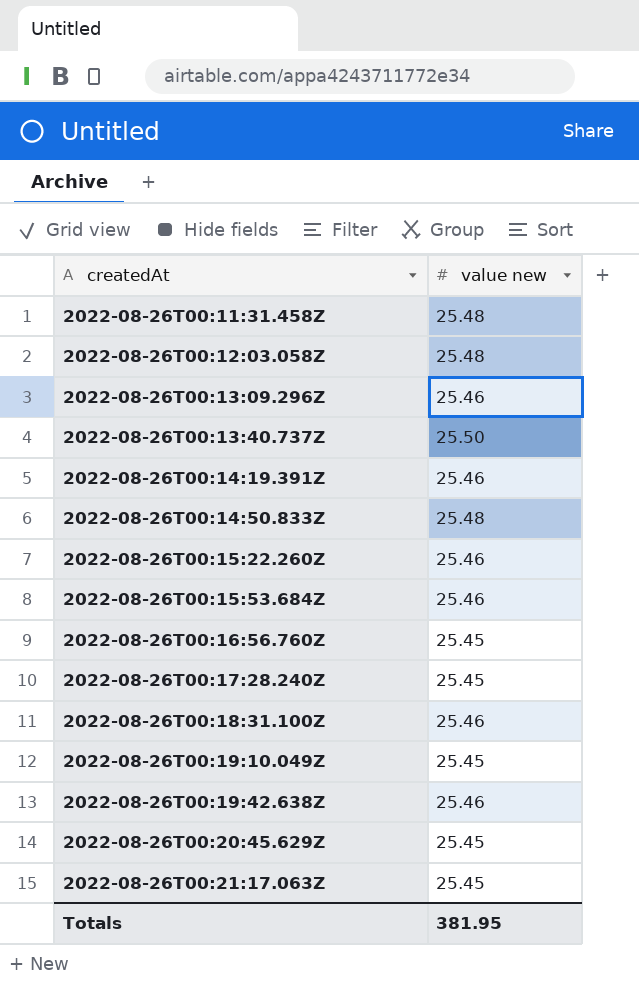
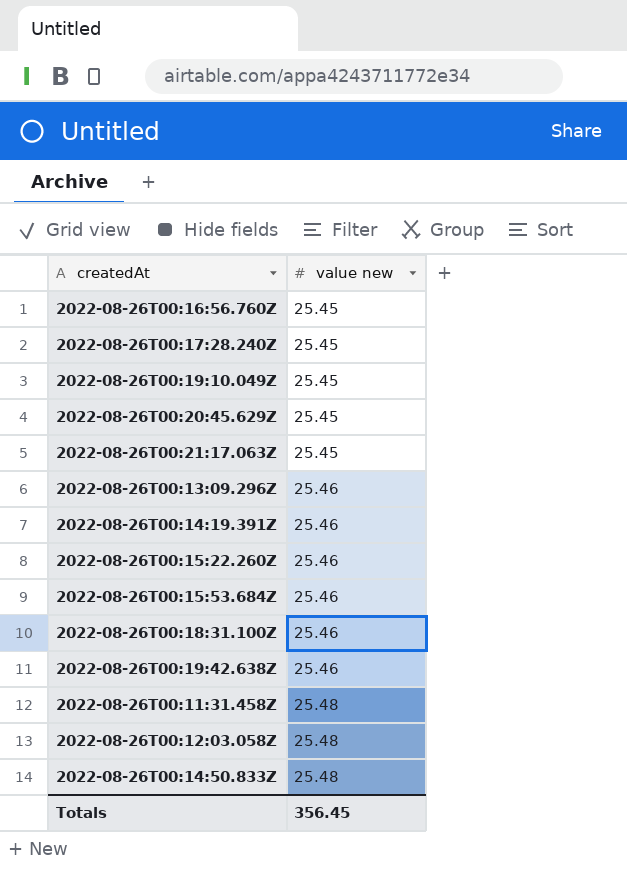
row order: createdAt ascending -> value new ascending
row 2022-08-26T00:13:40.737Z: 25.50 -> none
Totals | value new: 381.95 -> 356.45

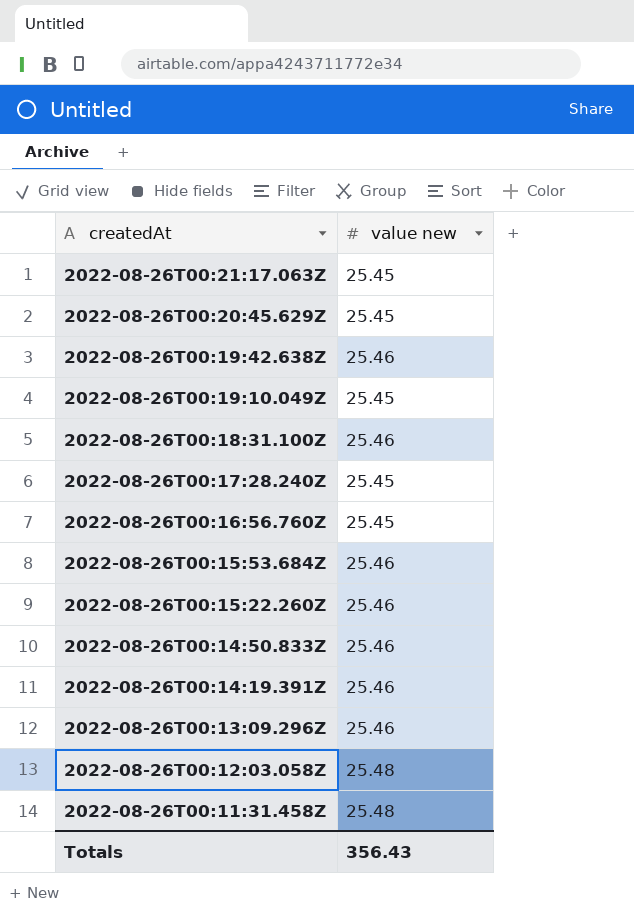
row order: value new ascending -> createdAt descending
2022-08-26T00:14:50.833Z | value new: 25.48 -> 25.46
Totals | value new: 356.45 -> 356.43

